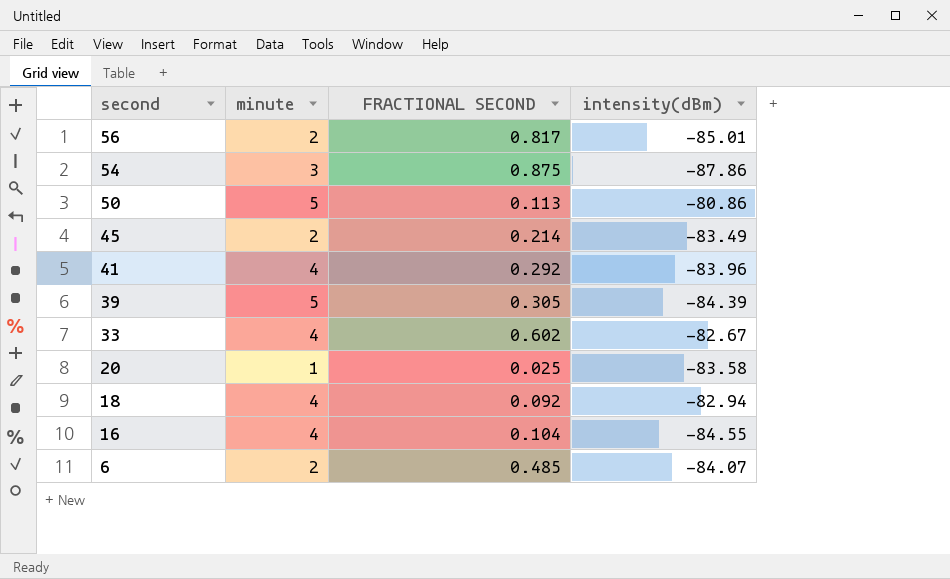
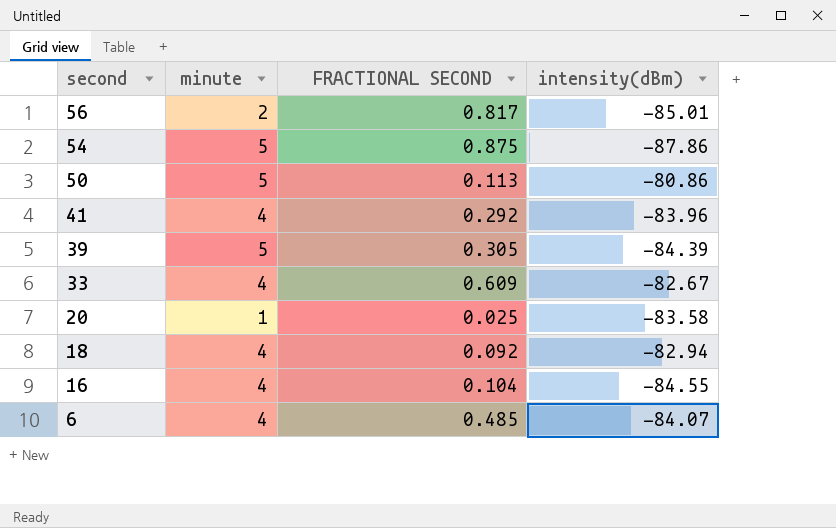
row 45: 2 | 0.214 | -83.49 -> none
54 | minute: 3 -> 5
33 | FRACTIONAL SECOND: 0.602 -> 0.609
6 | minute: 2 -> 4

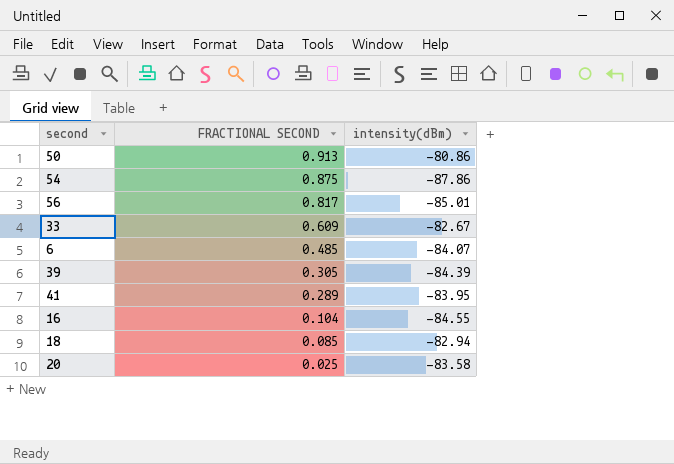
row order: second descending -> FRACTIONAL SECOND descending
column minute | position: 2 -> none
50 | FRACTIONAL SECOND: 0.113 -> 0.913
41 | FRACTIONAL SECOND: 0.292 -> 0.289
41 | intensity(dBm): -83.96 -> -83.95
18 | FRACTIONAL SECOND: 0.092 -> 0.085

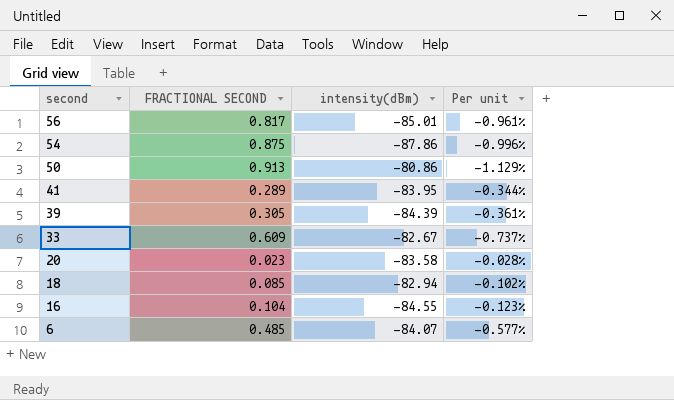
row order: FRACTIONAL SECOND descending -> second descending
column Per unit | formula: none -> [FRACTIONAL SECOND] / [intensity(dBm)]
20 | FRACTIONAL SECOND: 0.025 -> 0.023

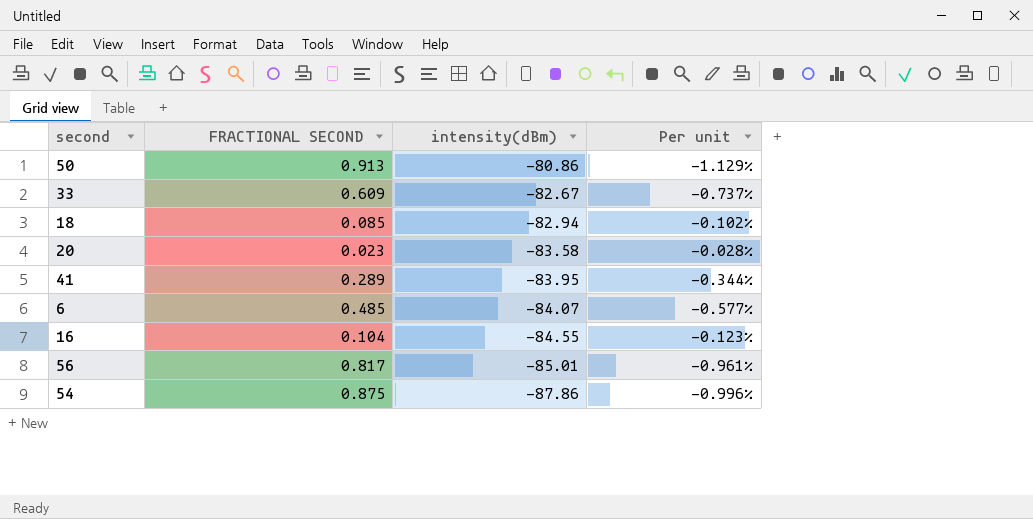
row order: second descending -> intensity(dBm) descending
row 39: 0.305 | -84.39 | -0.361% -> none

